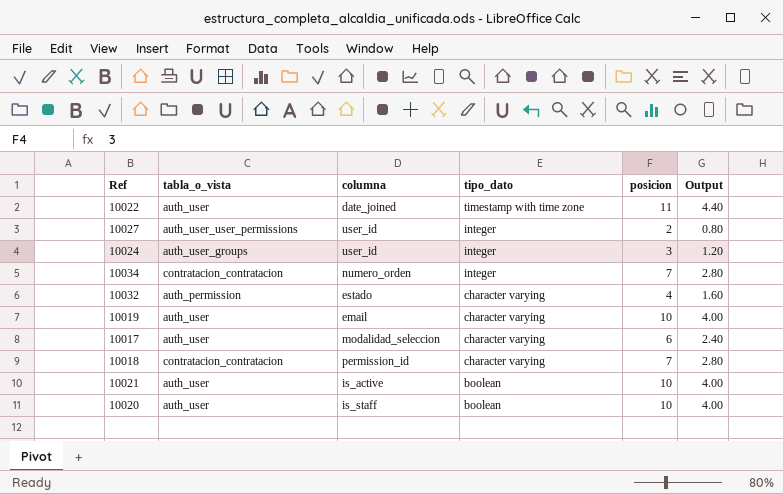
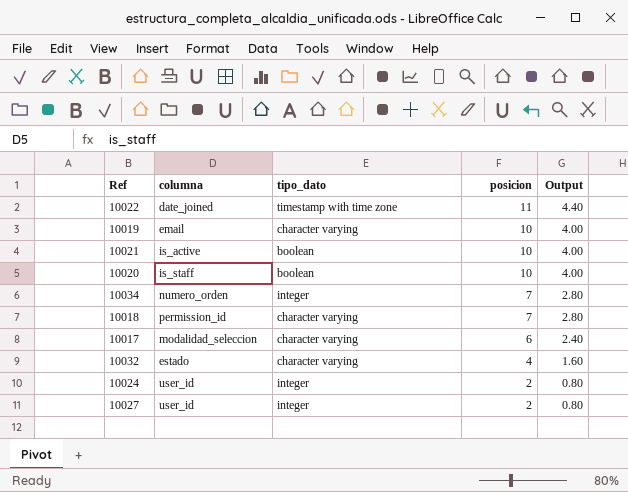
row order: tipo_dato descending -> posicion descending
column tabla_o_vista | position: 2 -> none
10024 | posicion: 3 -> 2
10024 | Output: 1.20 -> 0.80

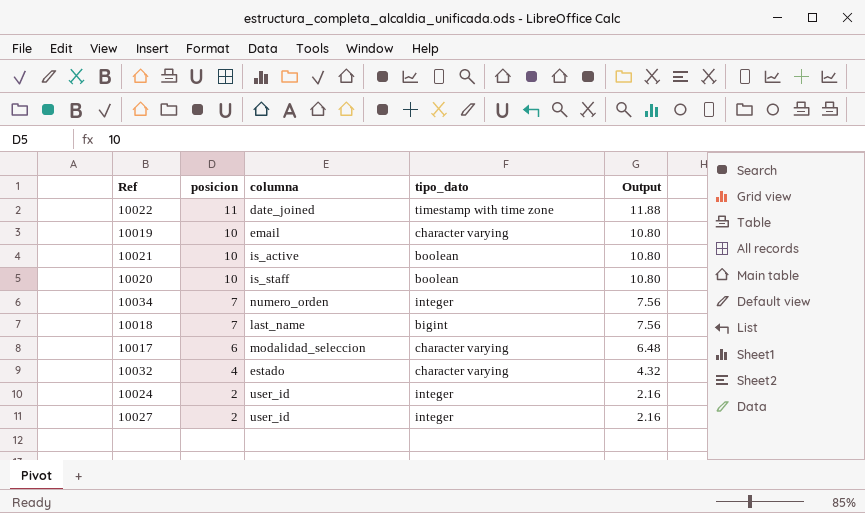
column posicion | position: 4 -> 2
column Output | formula: [posicion] * 0.4 -> [posicion] * 1.08
10018 | columna: permission_id -> last_name
10018 | tipo_dato: character varying -> bigint

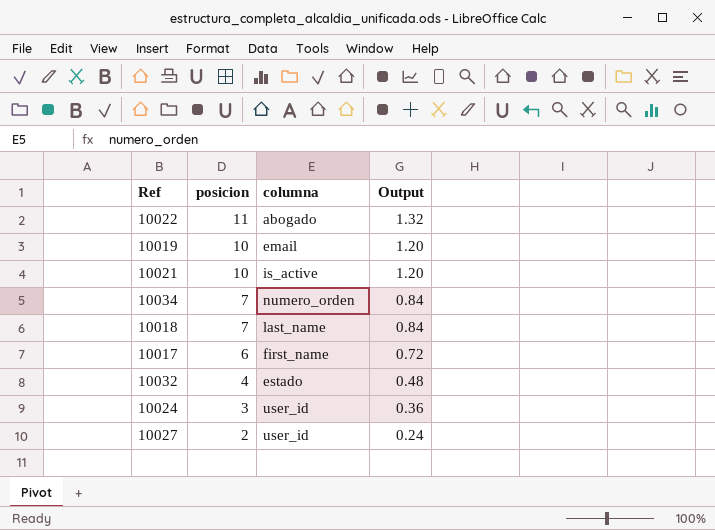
column tipo_dato | position: 4 -> none
column Output | formula: [posicion] * 1.08 -> [posicion] * 0.12
row 10020: 10 | is_staff | boolean | 10.80 -> none
10022 | columna: date_joined -> abogado
10017 | columna: modalidad_seleccion -> first_name
10024 | posicion: 2 -> 3

